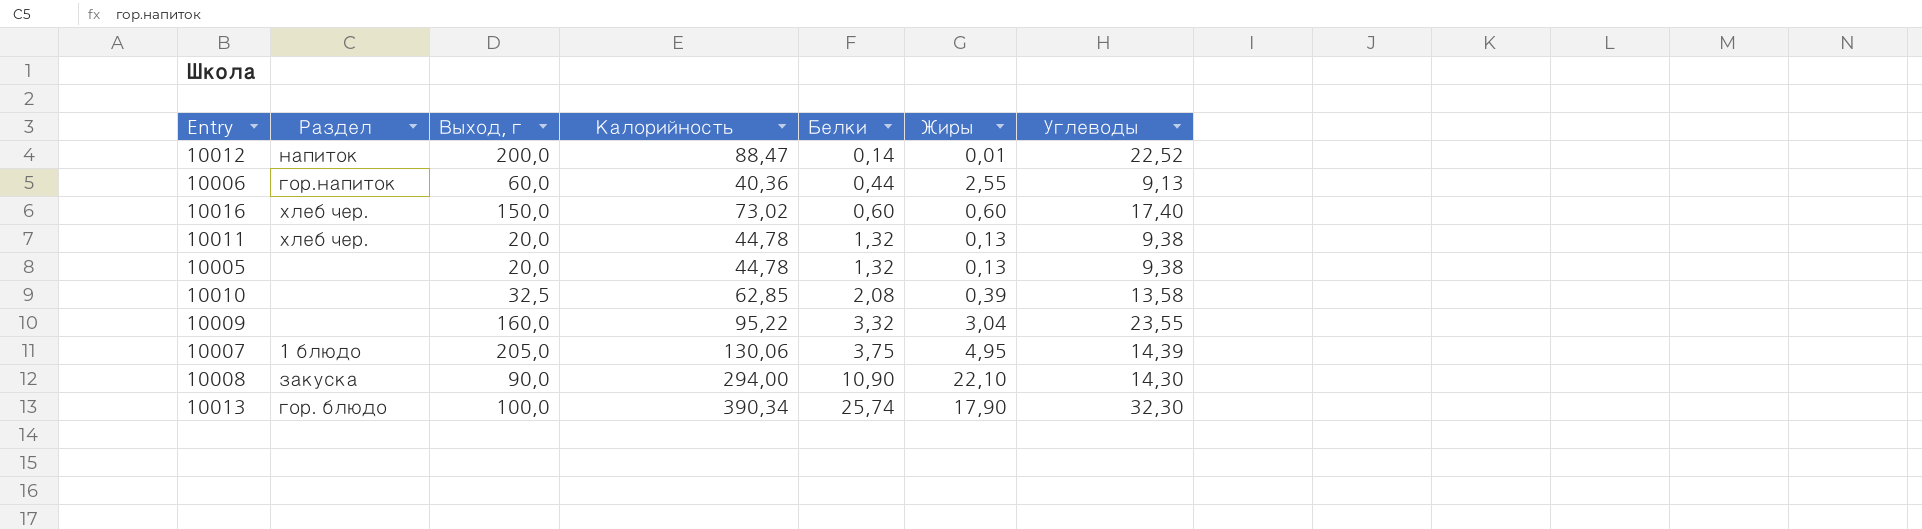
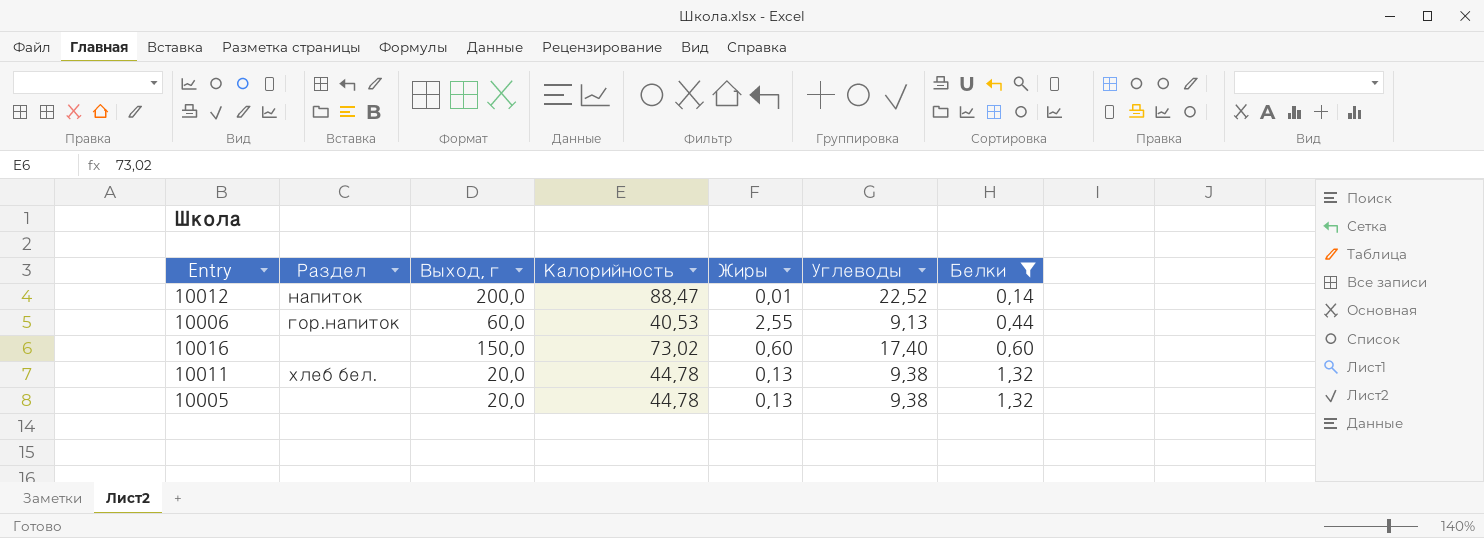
filter: none -> Белки <= 1,32
column Белки | position: 5 -> 7
10006 | Калорийность: 40,36 -> 40,53
10016 | Раздел: хлеб чер. -> none
10011 | Раздел: хлеб чер. -> хлеб бел.

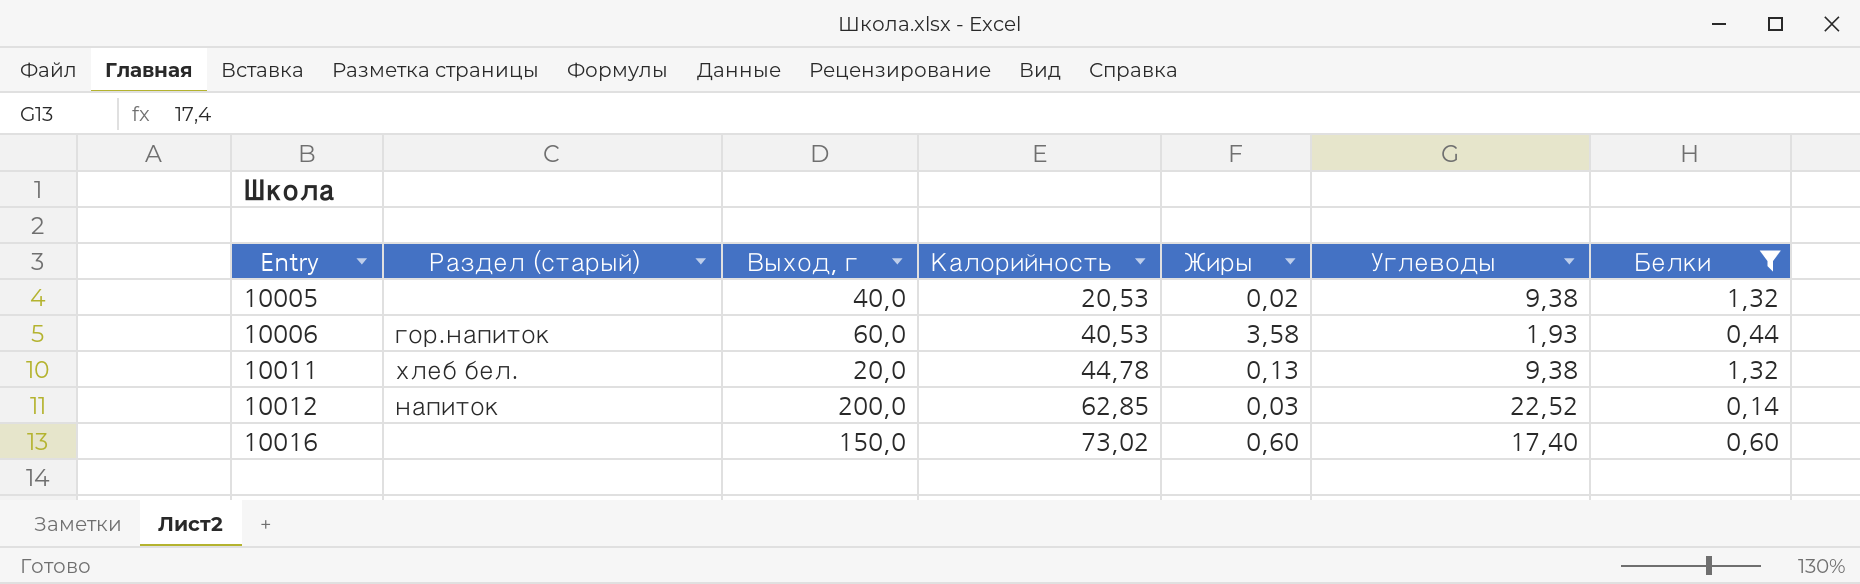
row order: Белки ascending -> Entry ascending
column name: Раздел -> Раздел (старый)
10005 | Выход, г: 20,0 -> 40,0
10005 | Калорийность: 44,78 -> 20,53
10005 | Жиры: 0,13 -> 0,02
10006 | Жиры: 2,55 -> 3,58
10006 | Углеводы: 9,13 -> 1,93
10012 | Калорийность: 88,47 -> 62,85
10012 | Жиры: 0,01 -> 0,03

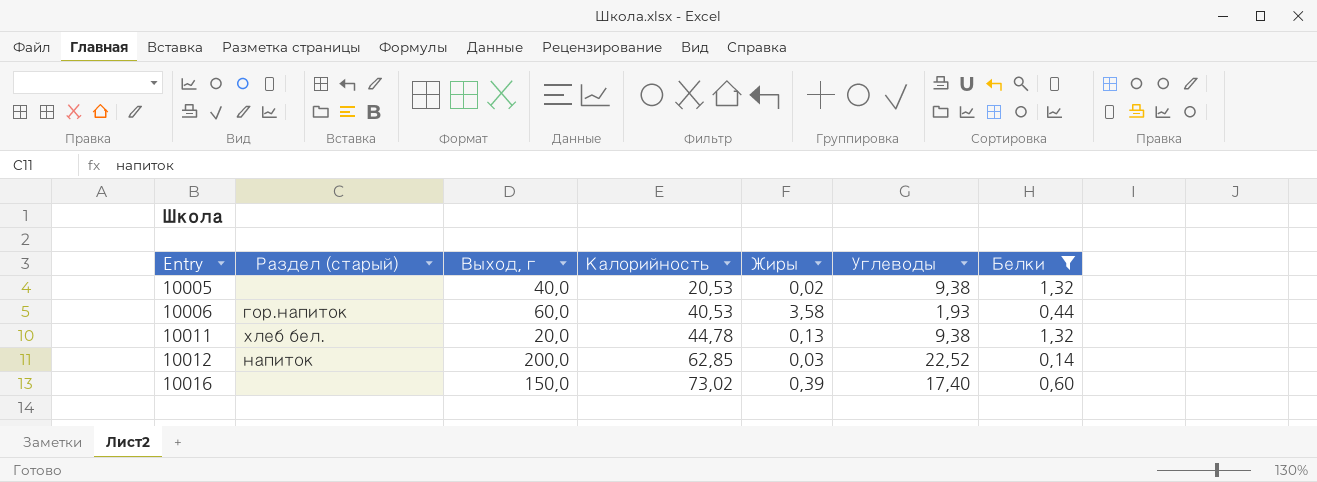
10016 | Жиры: 0,60 -> 0,39

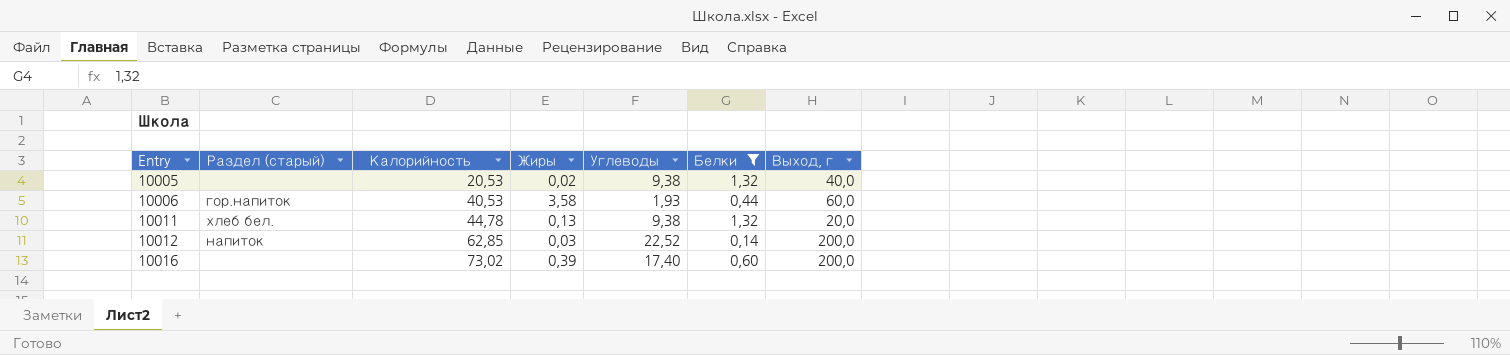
column Выход, г | position: 3 -> 7
10016 | Выход, г: 150,0 -> 200,0

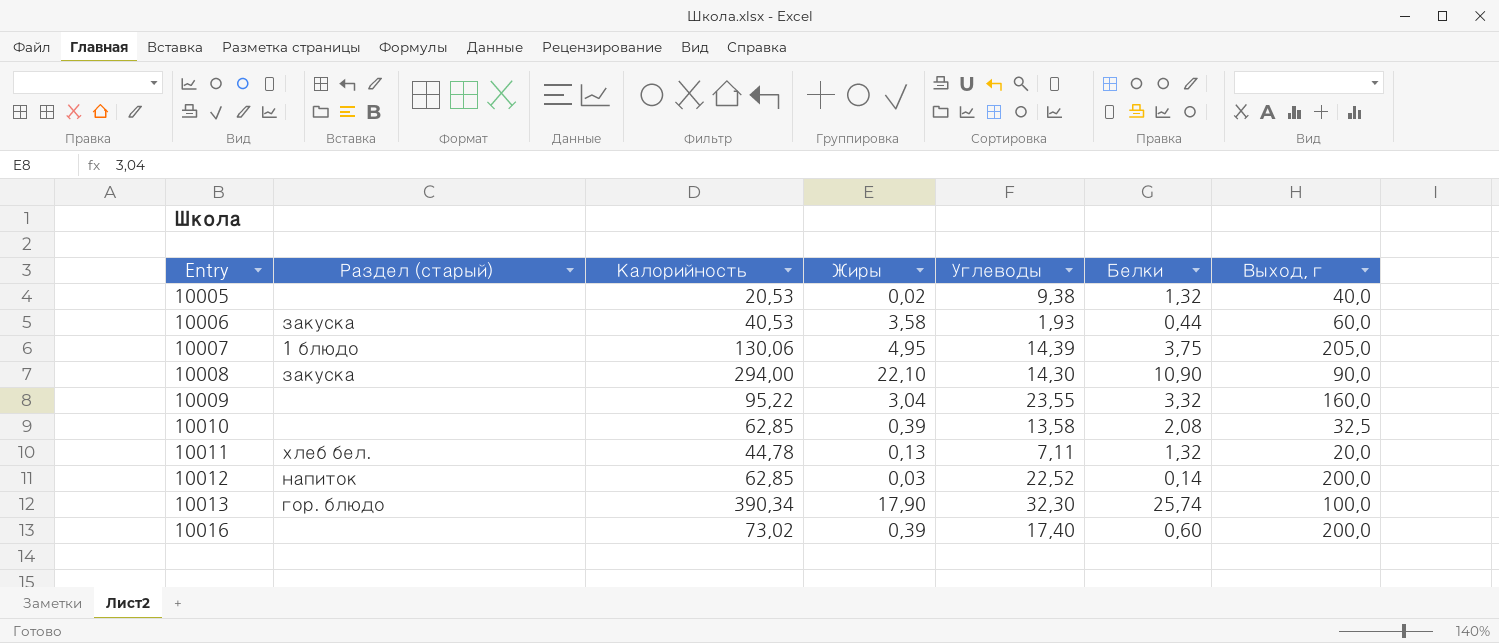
filter: Белки <= 1,32 -> none
10006 | Раздел (старый): гор.напиток -> закуска
10011 | Углеводы: 9,38 -> 7,11

